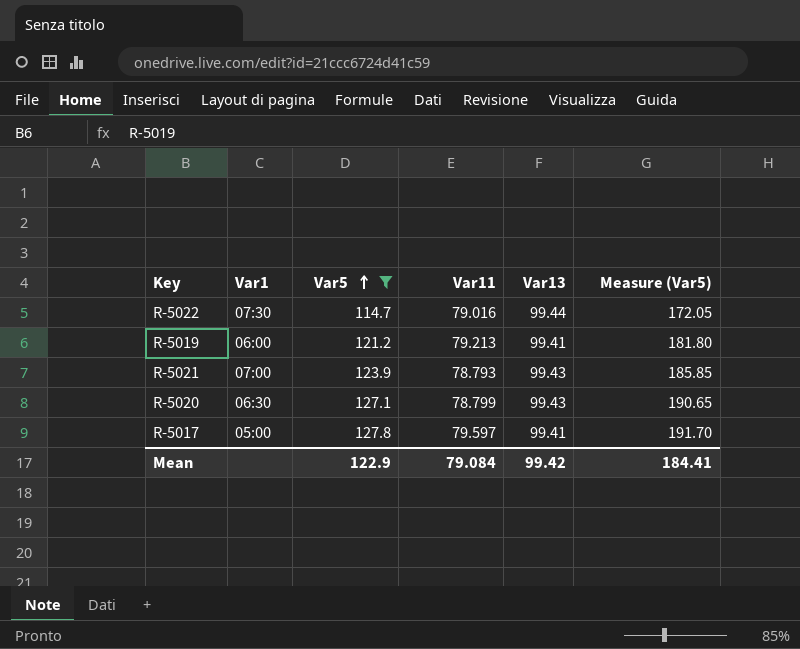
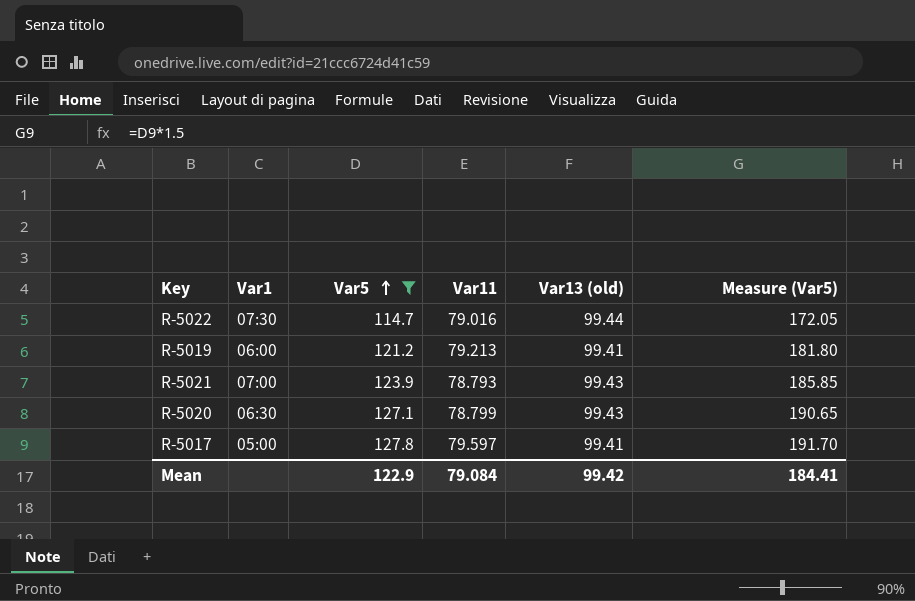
column name: Var13 -> Var13 (old)

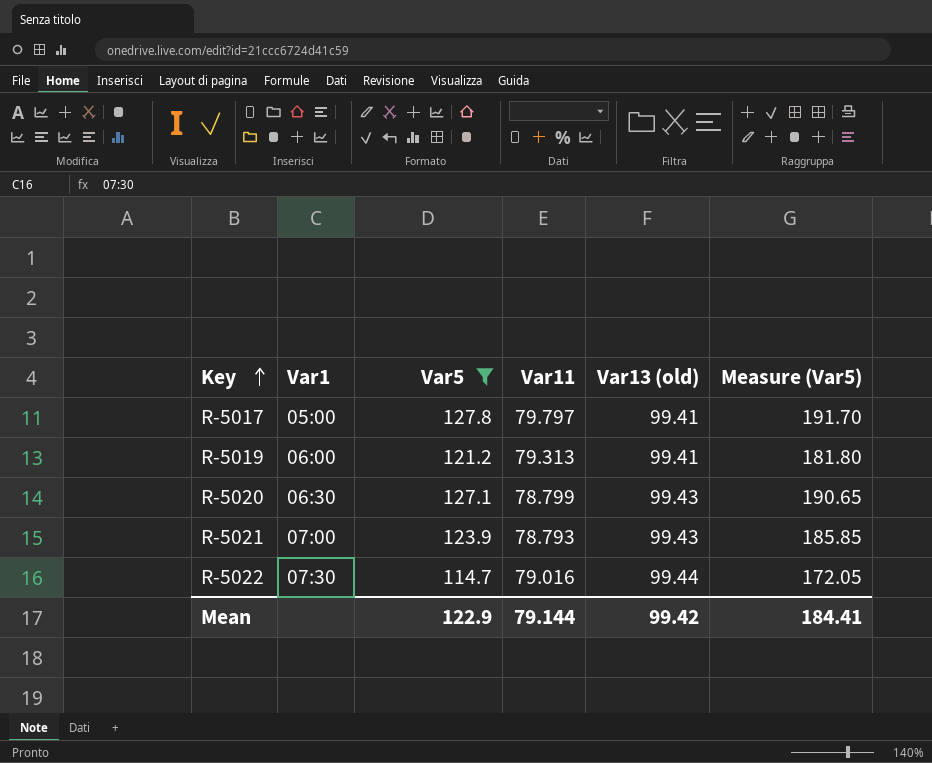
row order: Var5 ascending -> Key ascending
R-5017 | Var11: 79.597 -> 79.797
R-5019 | Var11: 79.213 -> 79.313
Mean | Var11: 79.084 -> 79.144

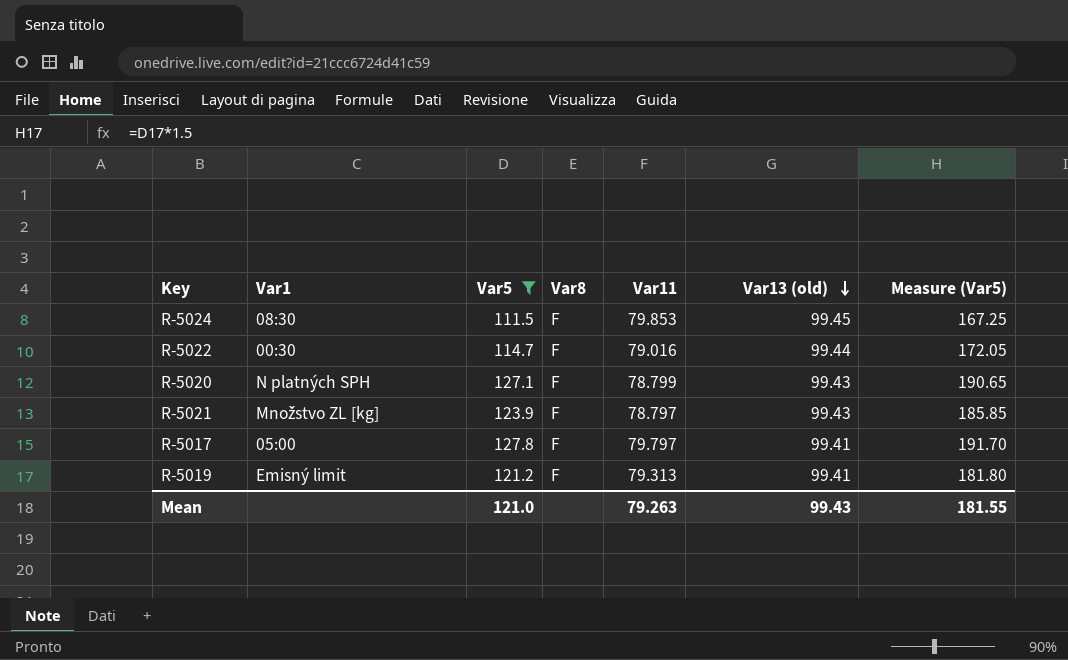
row order: Key ascending -> Var13 (old) descending
column Var8 | position: none -> 4
row R-5024: none -> 08:30 | 111.5 | F | 79.853 | 99.45 | 167.25
R-5022 | Var1: 07:30 -> 00:30
R-5020 | Var1: 06:30 -> N platných SPH
R-5021 | Var1: 07:00 -> Množstvo ZL [kg]
R-5021 | Var11: 78.793 -> 78.797
R-5019 | Var1: 06:00 -> Emisný limit
Mean | Var5: 122.9 -> 121.0
Mean | Var11: 79.144 -> 79.263
Mean | Var13 (old): 99.42 -> 99.43
Mean | Measure (Var5): 184.41 -> 181.55

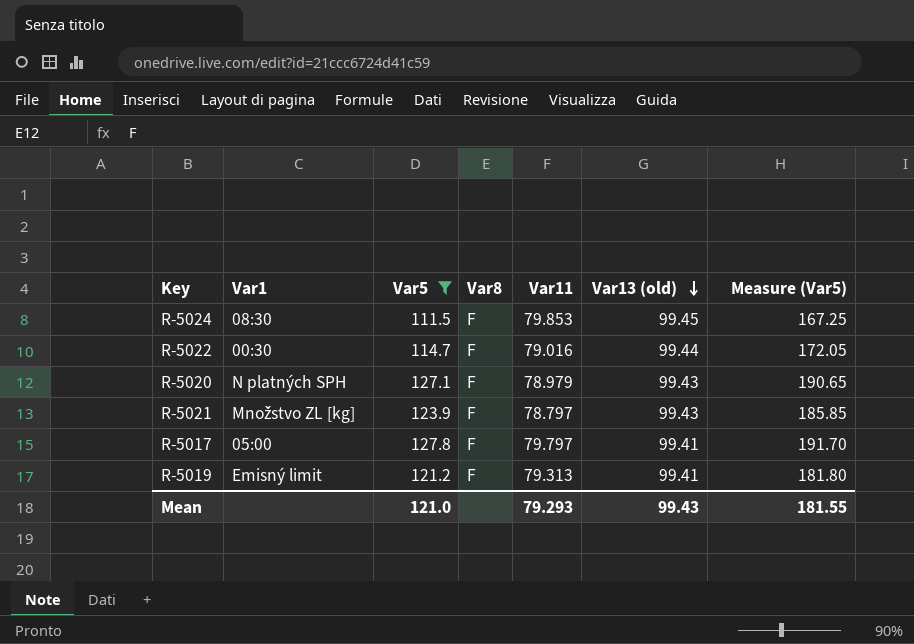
R-5020 | Var11: 78.799 -> 78.979
Mean | Var11: 79.263 -> 79.293

